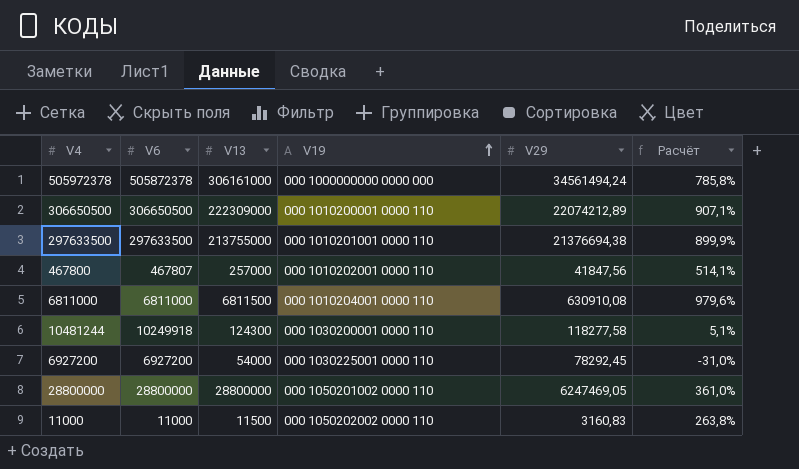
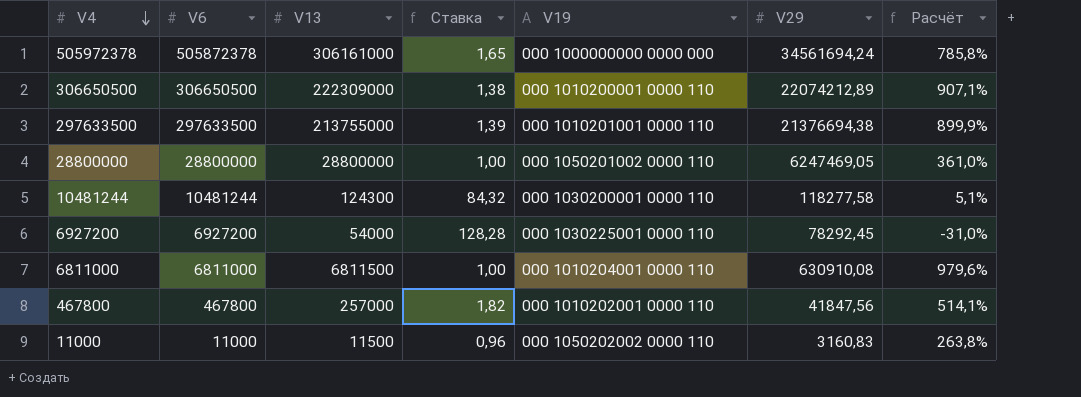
row order: V19 ascending -> V4 descending
column Ставка | formula: none -> [V6] / [V13]
505972378 | V29: 34561494,24 -> 34561694,24
10481244 | V6: 10249918 -> 10481244
467800 | V6: 467807 -> 467800

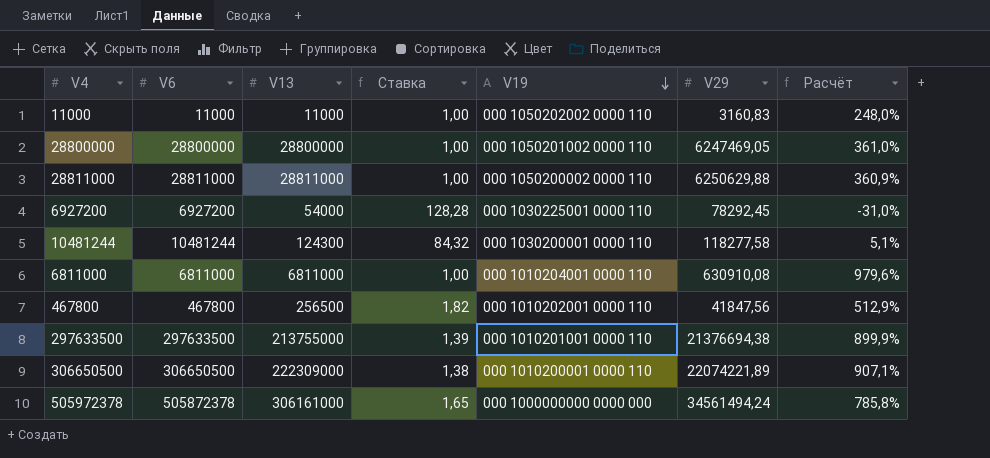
row order: V4 descending -> V19 descending
11000 | V13: 11500 -> 11000
11000 | Ставка: 0,96 -> 1,00
11000 | Расчёт: 263,8% -> 248,0%
row 28811000: none -> 28811000 | 28811000 | 1,00 | 000 1050200002 0000 110 | 6250629,88 | 360,9%
6811000 | V13: 6811500 -> 6811000
467800 | V13: 257000 -> 256500
467800 | Расчёт: 514,1% -> 512,9%
306650500 | V29: 22074212,89 -> 22074221,89
505972378 | V29: 34561694,24 -> 34561494,24

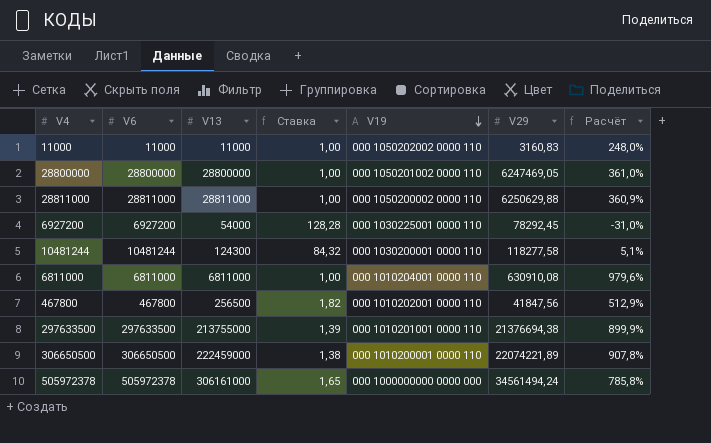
306650500 | V13: 222309000 -> 222459000
306650500 | Расчёт: 907,1% -> 907,8%
505972378 | V6: 505872378 -> 505972378

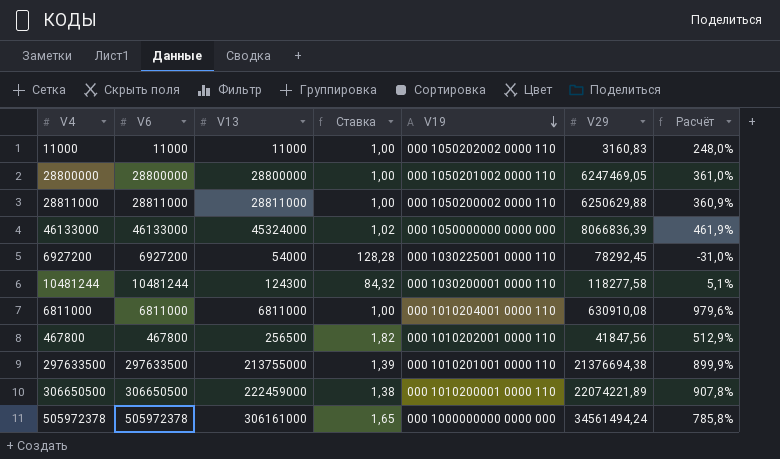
row 46133000: none -> 46133000 | 45324000 | 1,02 | 000 1050000000 0000 000 | 8066836,39 | 461,9%

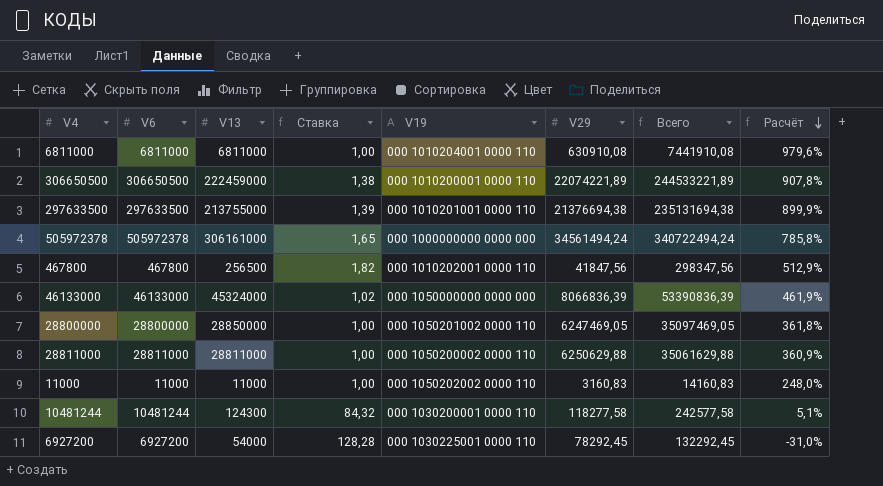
row order: V19 descending -> Расчёт descending
column Всего | formula: none -> [V13] + [V29]
28800000 | V13: 28800000 -> 28850000
28800000 | Расчёт: 361,0% -> 361,8%

